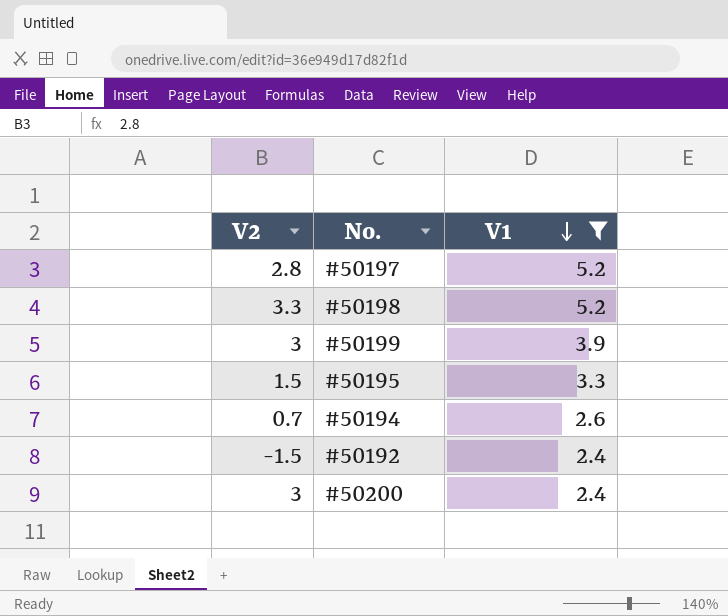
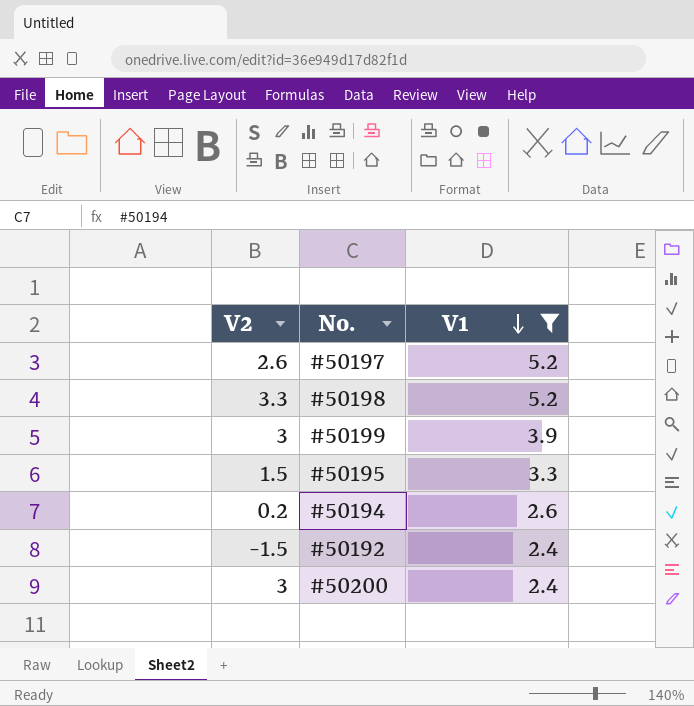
#50197 | V2: 2.8 -> 2.6
#50194 | V2: 0.7 -> 0.2

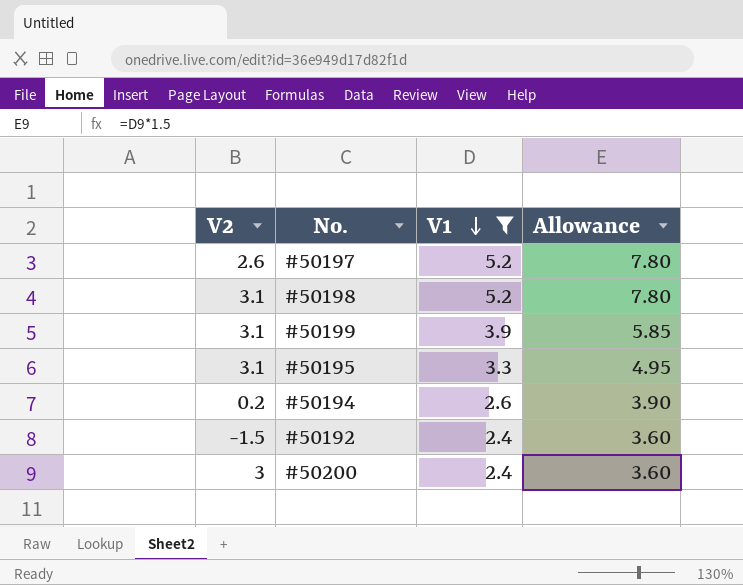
column Allowance | formula: none -> [V1] * 1.5
#50198 | V2: 3.3 -> 3.1
#50199 | V2: 3 -> 3.1
#50195 | V2: 1.5 -> 3.1

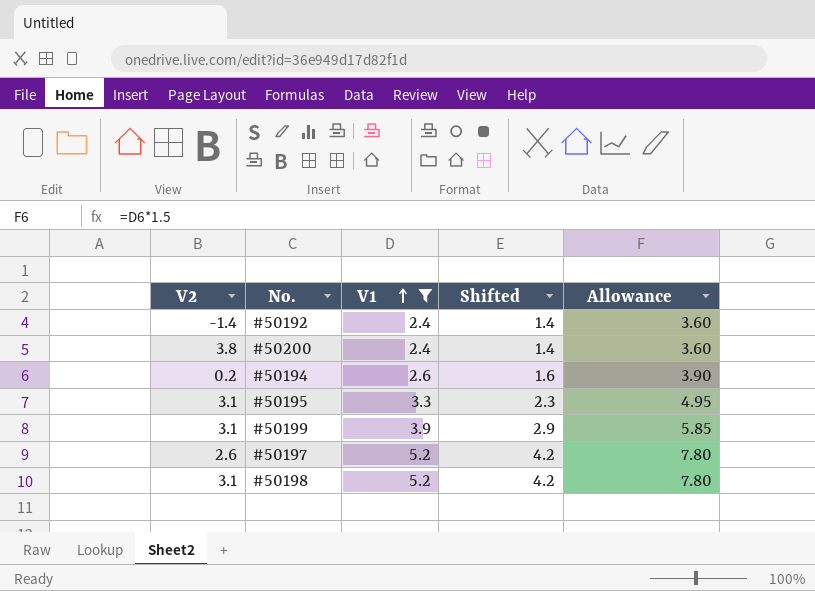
row order: V1 descending -> V1 ascending
column Shifted | formula: none -> [V1] - 1
#50192 | V2: -1.5 -> -1.4
#50200 | V2: 3 -> 3.8

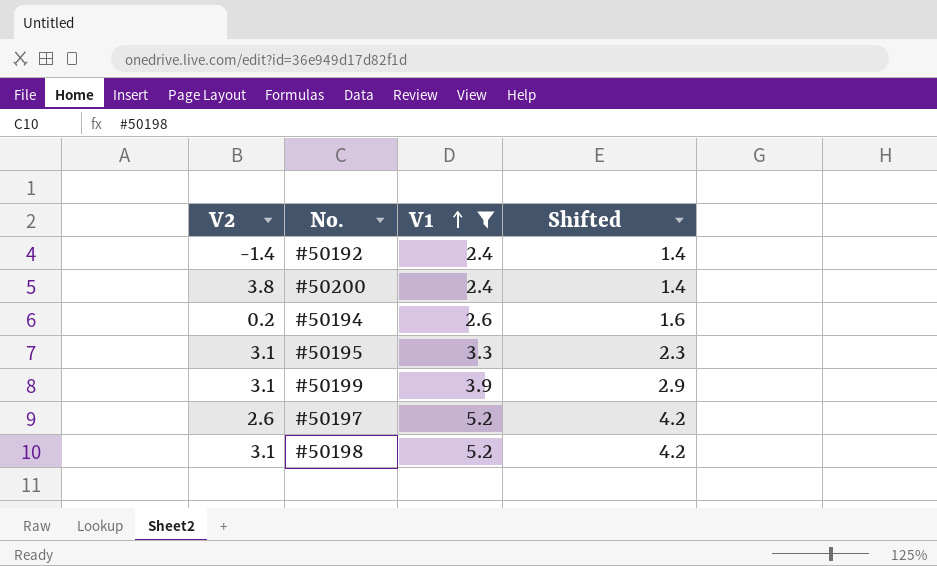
column Allowance | formula: [V1] * 1.5 -> none

